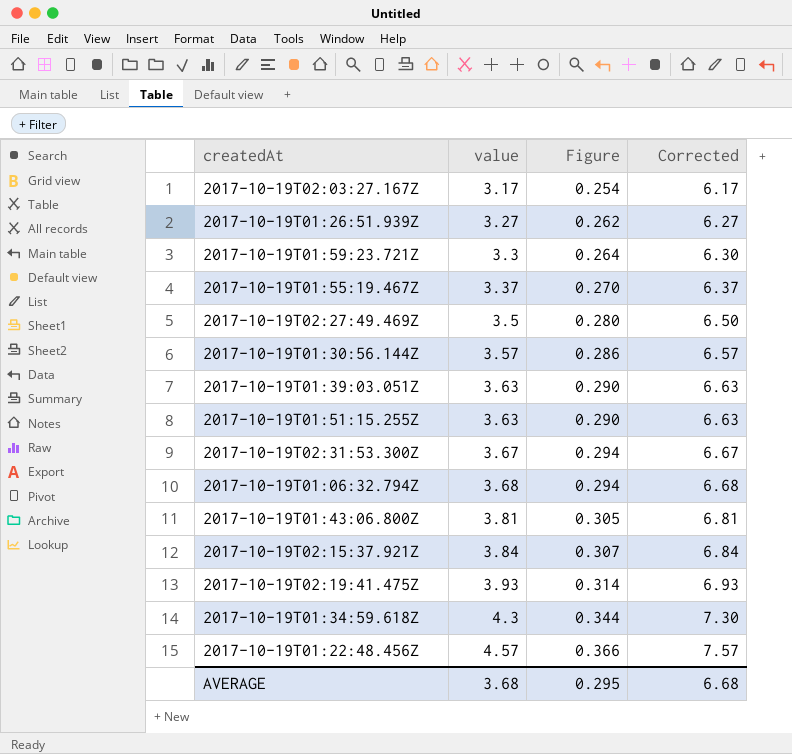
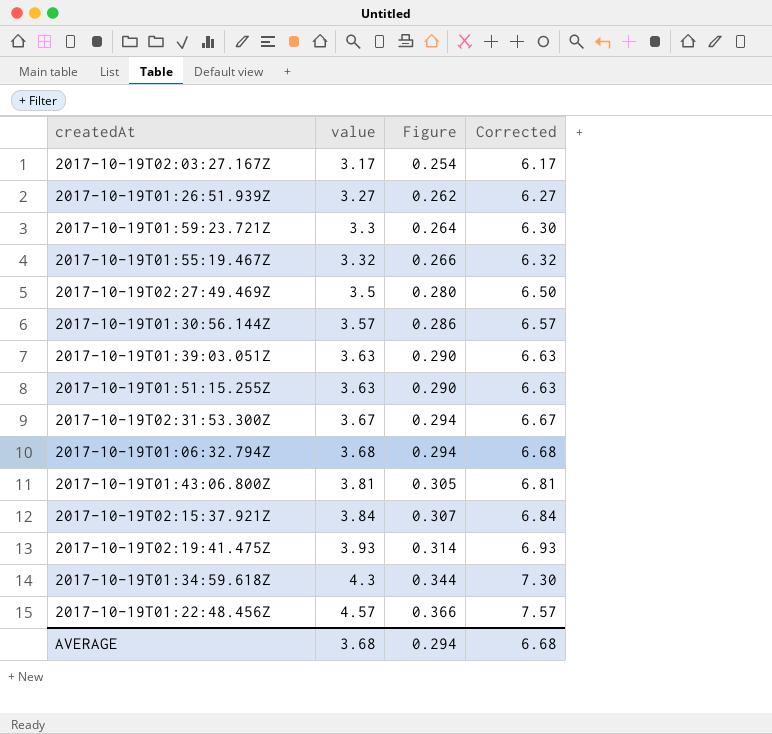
2017-10-19T01:55:19.467Z | value: 3.37 -> 3.32
2017-10-19T01:55:19.467Z | Figure: 0.270 -> 0.266
2017-10-19T01:55:19.467Z | Corrected: 6.37 -> 6.32
AVERAGE | Figure: 0.295 -> 0.294

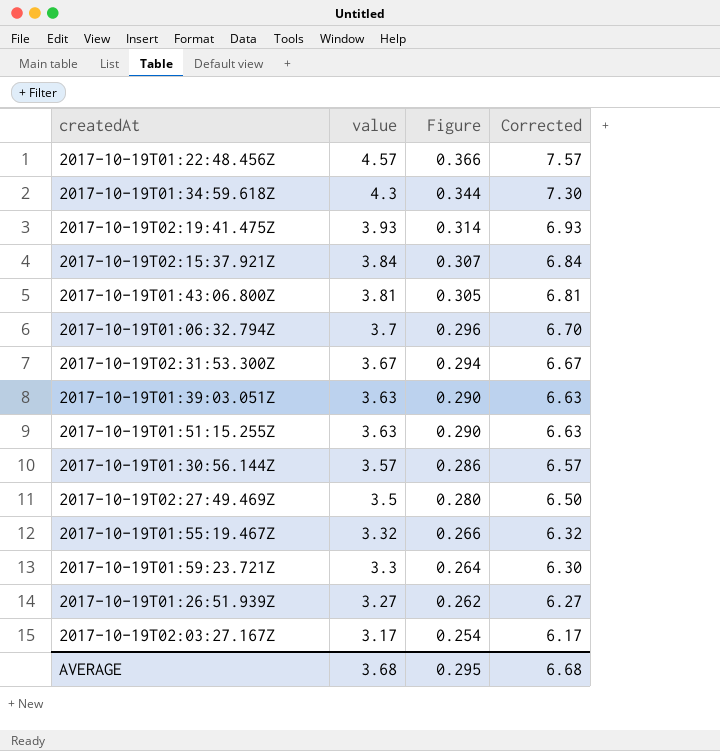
row order: value ascending -> value descending
2017-10-19T01:06:32.794Z | value: 3.68 -> 3.7
2017-10-19T01:06:32.794Z | Figure: 0.294 -> 0.296
2017-10-19T01:06:32.794Z | Corrected: 6.68 -> 6.70
AVERAGE | Figure: 0.294 -> 0.295

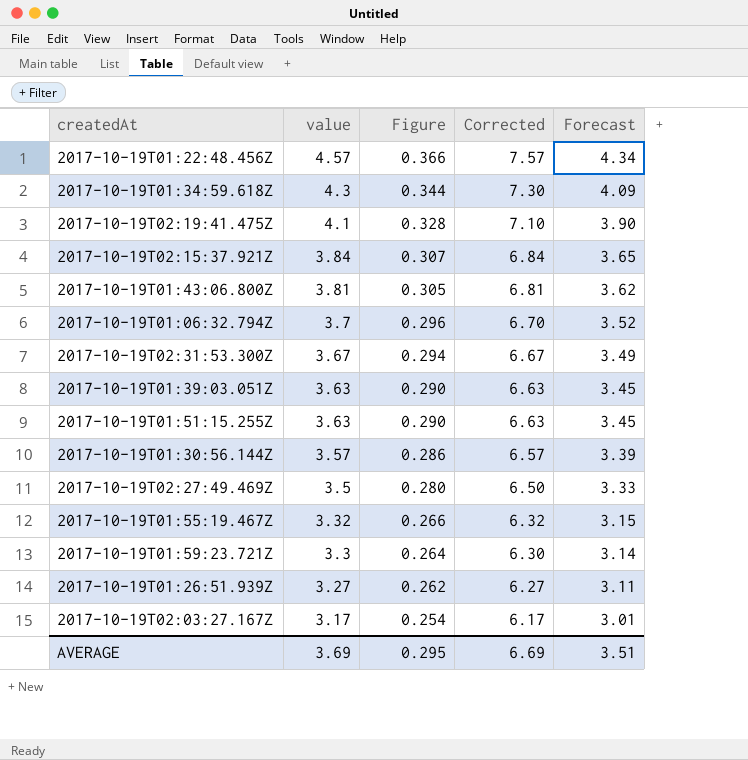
column Forecast | formula: none -> [value] * 0.95
2017-10-19T02:19:41.475Z | value: 3.93 -> 4.1
2017-10-19T02:19:41.475Z | Figure: 0.314 -> 0.328
2017-10-19T02:19:41.475Z | Corrected: 6.93 -> 7.10
AVERAGE | value: 3.68 -> 3.69
AVERAGE | Corrected: 6.68 -> 6.69

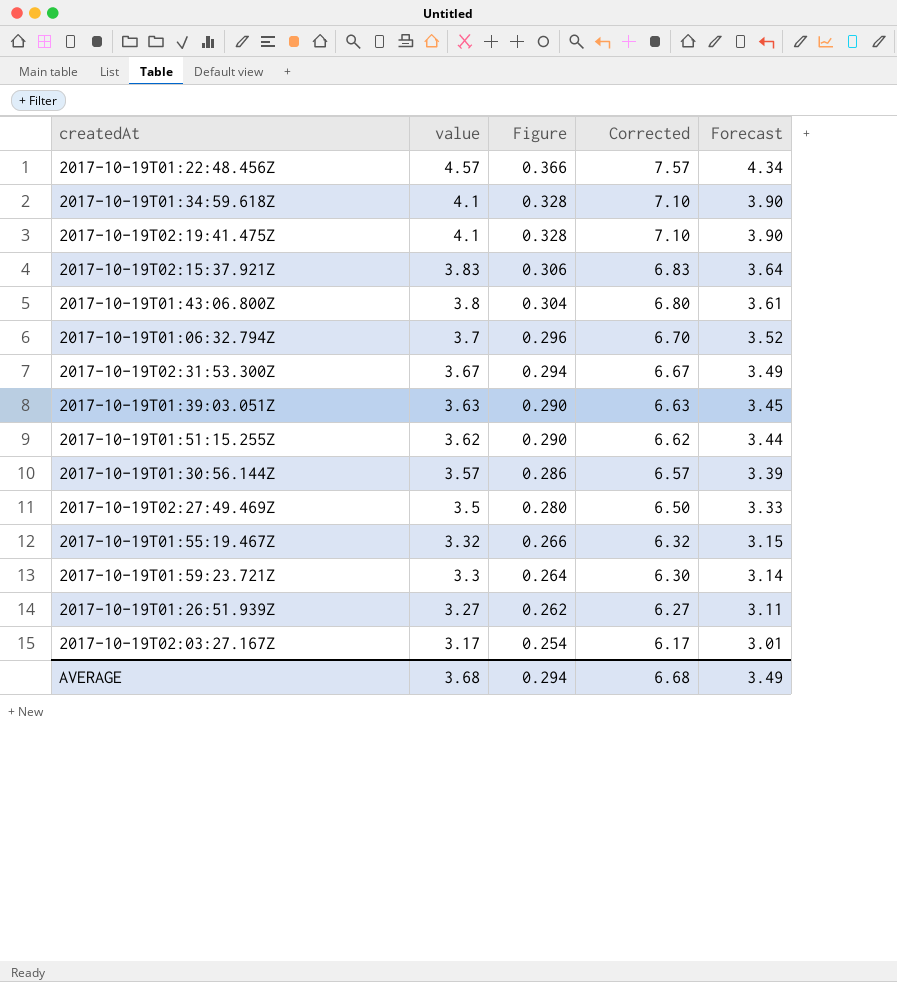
2017-10-19T01:34:59.618Z | value: 4.3 -> 4.1
2017-10-19T01:34:59.618Z | Figure: 0.344 -> 0.328
2017-10-19T01:34:59.618Z | Corrected: 7.30 -> 7.10
2017-10-19T01:34:59.618Z | Forecast: 4.09 -> 3.90
2017-10-19T02:15:37.921Z | value: 3.84 -> 3.83
2017-10-19T02:15:37.921Z | Figure: 0.307 -> 0.306
2017-10-19T02:15:37.921Z | Corrected: 6.84 -> 6.83
2017-10-19T02:15:37.921Z | Forecast: 3.65 -> 3.64
2017-10-19T01:43:06.800Z | value: 3.81 -> 3.8
2017-10-19T01:43:06.800Z | Figure: 0.305 -> 0.304
2017-10-19T01:43:06.800Z | Corrected: 6.81 -> 6.80
2017-10-19T01:43:06.800Z | Forecast: 3.62 -> 3.61
2017-10-19T01:51:15.255Z | value: 3.63 -> 3.62
2017-10-19T01:51:15.255Z | Corrected: 6.63 -> 6.62
2017-10-19T01:51:15.255Z | Forecast: 3.45 -> 3.44
AVERAGE | value: 3.69 -> 3.68
AVERAGE | Figure: 0.295 -> 0.294
AVERAGE | Corrected: 6.69 -> 6.68
AVERAGE | Forecast: 3.51 -> 3.49

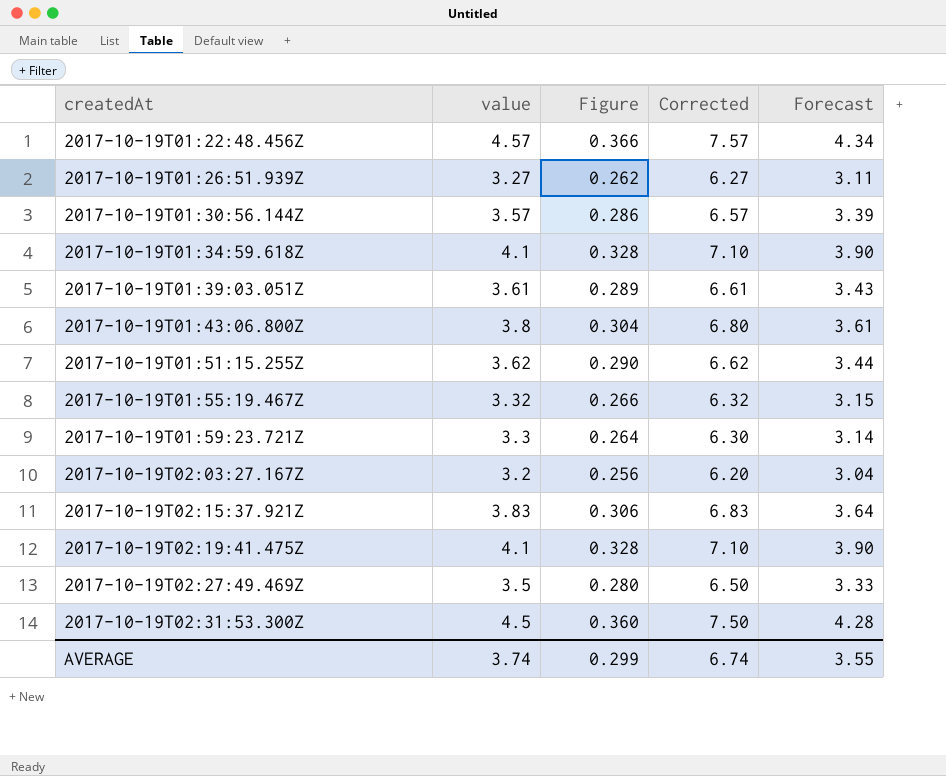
row order: value descending -> createdAt ascending
row 2017-10-19T01:06:32.794Z: 3.7 | 0.296 | 6.70 | 3.52 -> none
2017-10-19T01:39:03.051Z | value: 3.63 -> 3.61
2017-10-19T01:39:03.051Z | Figure: 0.290 -> 0.289
2017-10-19T01:39:03.051Z | Corrected: 6.63 -> 6.61
2017-10-19T01:39:03.051Z | Forecast: 3.45 -> 3.43
2017-10-19T02:03:27.167Z | value: 3.17 -> 3.2
2017-10-19T02:03:27.167Z | Figure: 0.254 -> 0.256
2017-10-19T02:03:27.167Z | Corrected: 6.17 -> 6.20
2017-10-19T02:03:27.167Z | Forecast: 3.01 -> 3.04
2017-10-19T02:31:53.300Z | value: 3.67 -> 4.5
2017-10-19T02:31:53.300Z | Figure: 0.294 -> 0.360
2017-10-19T02:31:53.300Z | Corrected: 6.67 -> 7.50
2017-10-19T02:31:53.300Z | Forecast: 3.49 -> 4.28
AVERAGE | value: 3.68 -> 3.74
AVERAGE | Figure: 0.294 -> 0.299
AVERAGE | Corrected: 6.68 -> 6.74
AVERAGE | Forecast: 3.49 -> 3.55

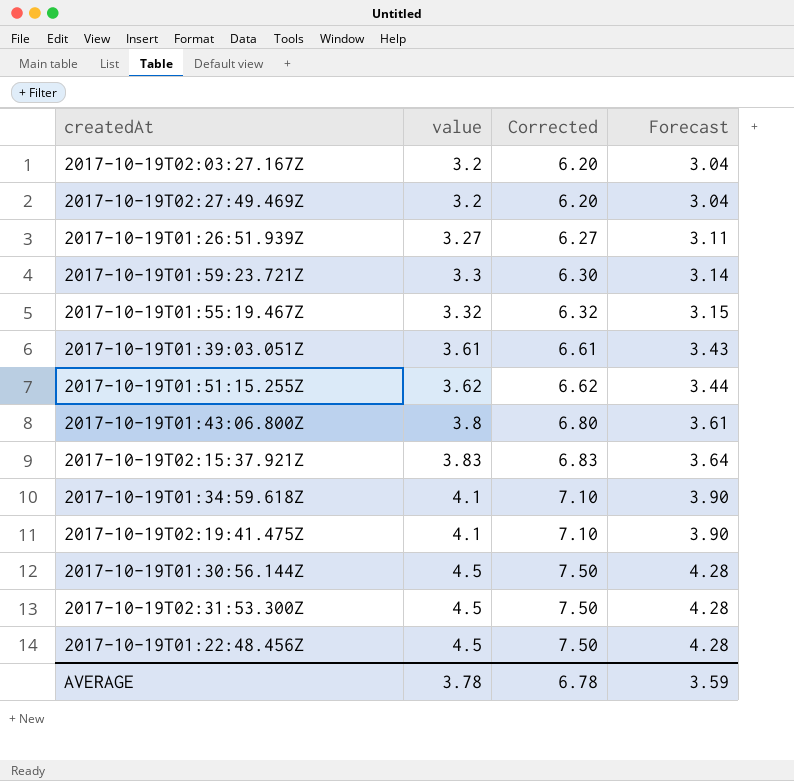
row order: createdAt ascending -> value ascending
column Figure | formula: [value] * 0.08 -> none
2017-10-19T02:27:49.469Z | value: 3.5 -> 3.2
2017-10-19T02:27:49.469Z | Corrected: 6.50 -> 6.20
2017-10-19T02:27:49.469Z | Forecast: 3.33 -> 3.04
2017-10-19T01:30:56.144Z | value: 3.57 -> 4.5
2017-10-19T01:30:56.144Z | Corrected: 6.57 -> 7.50
2017-10-19T01:30:56.144Z | Forecast: 3.39 -> 4.28
2017-10-19T01:22:48.456Z | value: 4.57 -> 4.5
2017-10-19T01:22:48.456Z | Corrected: 7.57 -> 7.50
2017-10-19T01:22:48.456Z | Forecast: 4.34 -> 4.28
AVERAGE | value: 3.74 -> 3.78
AVERAGE | Corrected: 6.74 -> 6.78
AVERAGE | Forecast: 3.55 -> 3.59

